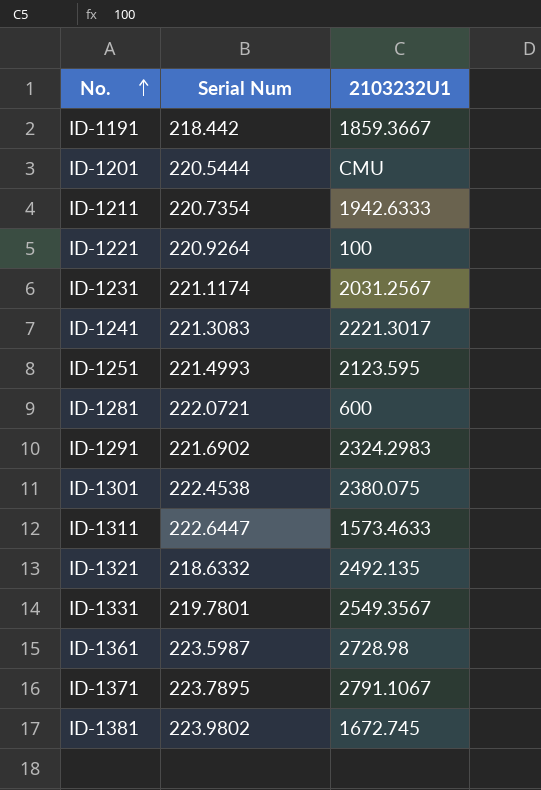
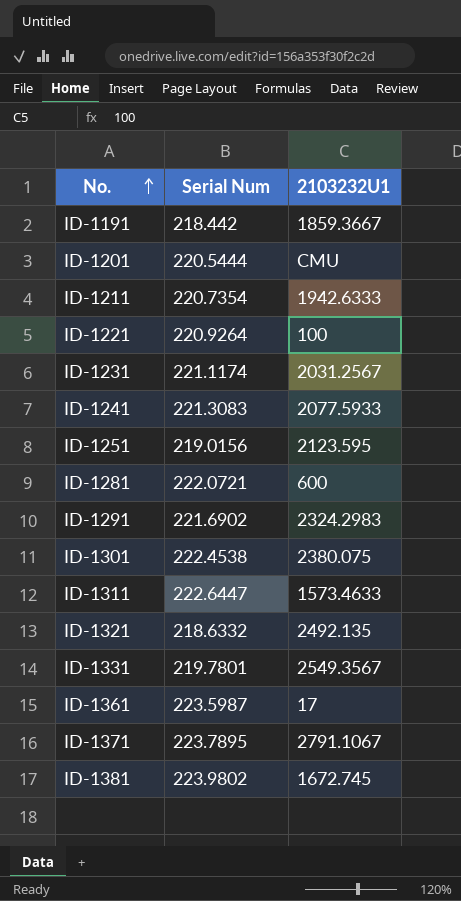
ID-1241 | 2103232U1: 2221.3017 -> 2077.5933
ID-1251 | Serial Num: 221.4993 -> 219.0156
ID-1361 | 2103232U1: 2728.98 -> 17

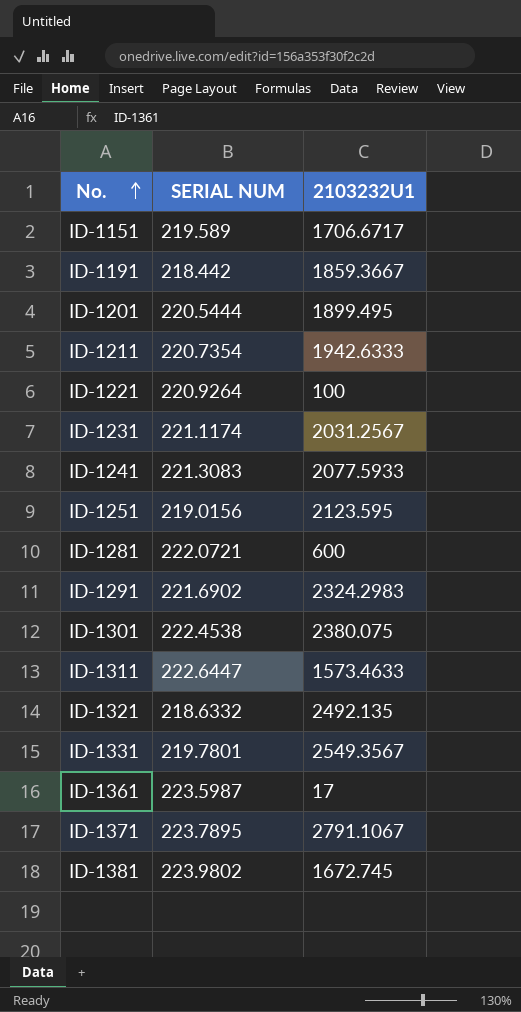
column name: Serial Num -> SERIAL NUM
row ID-1151: none -> 219.589 | 1706.6717
ID-1201 | 2103232U1: CMU -> 1899.495

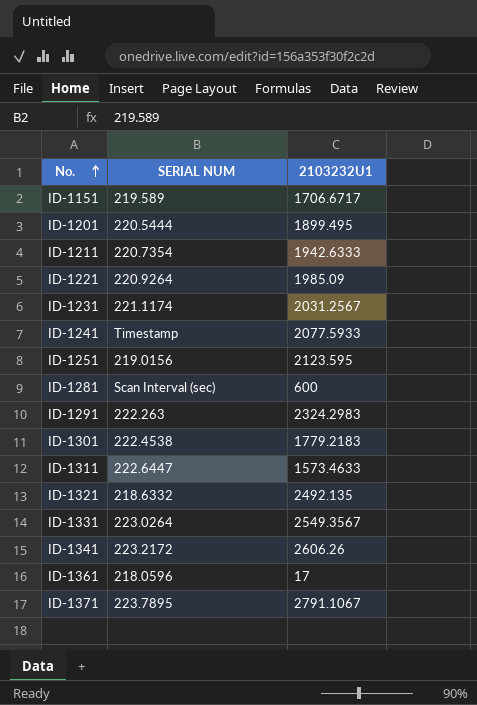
row ID-1191: 218.442 | 1859.3667 -> none
row ID-1381: 223.9802 | 1672.745 -> none
ID-1221 | 2103232U1: 100 -> 1985.09
ID-1241 | SERIAL NUM: 221.3083 -> Timestamp
ID-1281 | SERIAL NUM: 222.0721 -> Scan Interval (sec)
ID-1291 | SERIAL NUM: 221.6902 -> 222.263
ID-1301 | 2103232U1: 2380.075 -> 1779.2183
ID-1331 | SERIAL NUM: 219.7801 -> 223.0264
row ID-1341: none -> 223.2172 | 2606.26
ID-1361 | SERIAL NUM: 223.5987 -> 218.0596

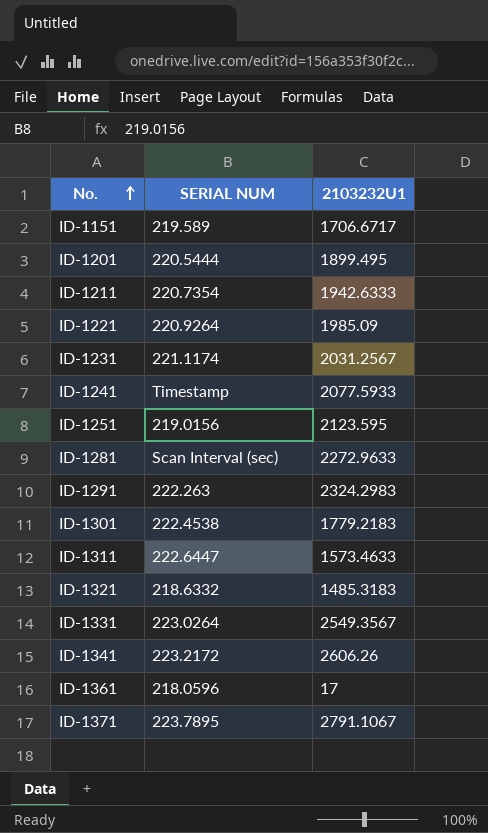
ID-1281 | 2103232U1: 600 -> 2272.9633
ID-1321 | 2103232U1: 2492.135 -> 1485.3183

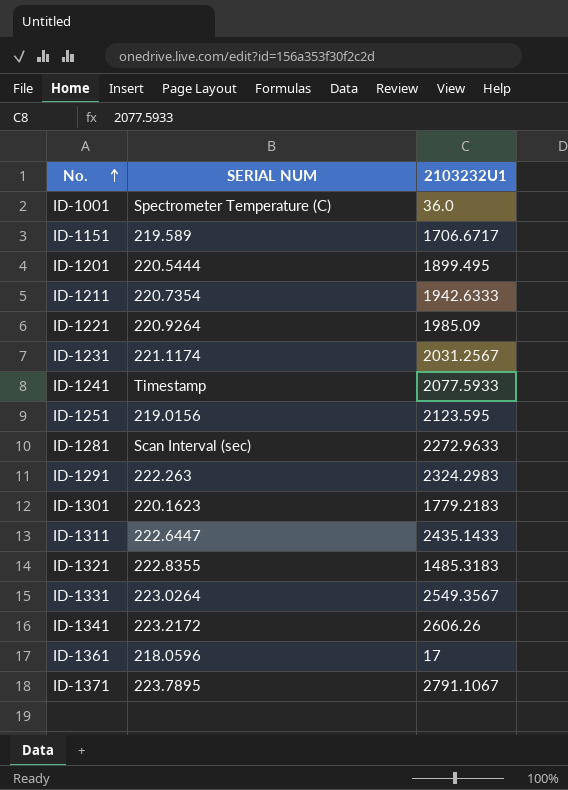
row ID-1001: none -> Spectrometer Temperature (C) | 36.0
ID-1301 | SERIAL NUM: 222.4538 -> 220.1623
ID-1311 | 2103232U1: 1573.4633 -> 2435.1433
ID-1321 | SERIAL NUM: 218.6332 -> 222.8355

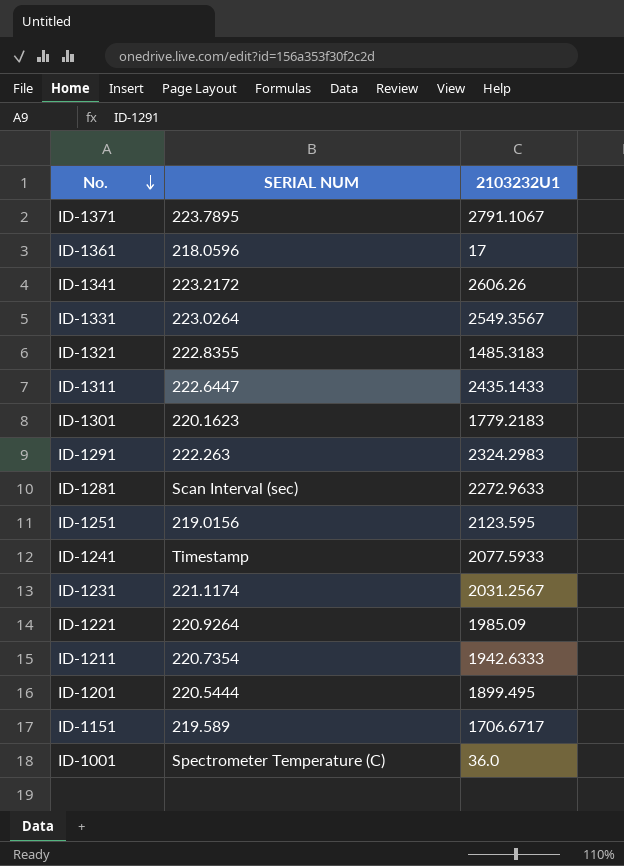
row order: No. ascending -> No. descending

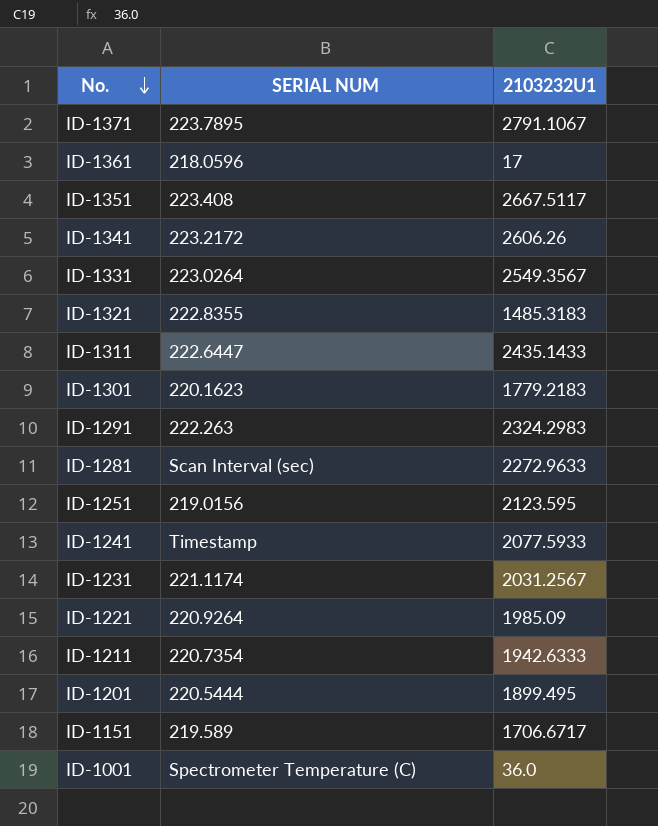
row ID-1351: none -> 223.408 | 2667.5117

